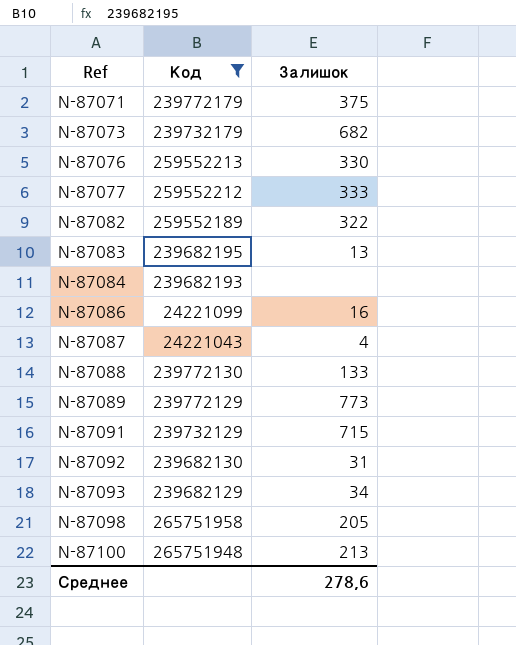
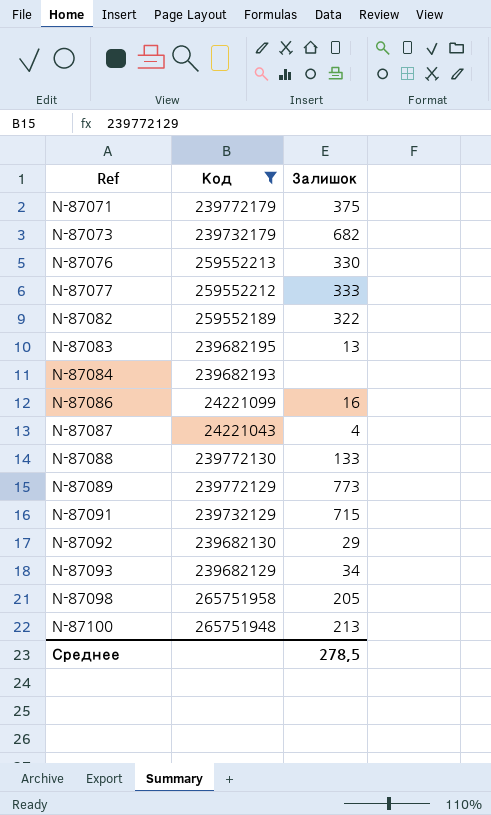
N-87092 | Залишок: 31 -> 29
Среднее | Залишок: 278,6 -> 278,5

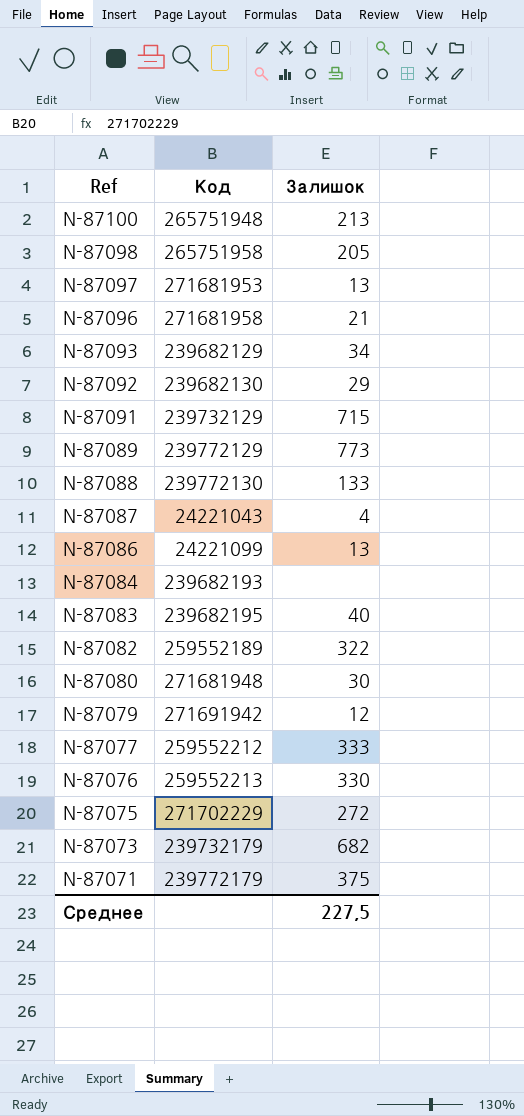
filter: Код <= 265751958 -> none
row order: Ref ascending -> Ref descending
N-87086 | Залишок: 16 -> 13
N-87083 | Залишок: 13 -> 40
Среднее | Залишок: 278,5 -> 227,5

